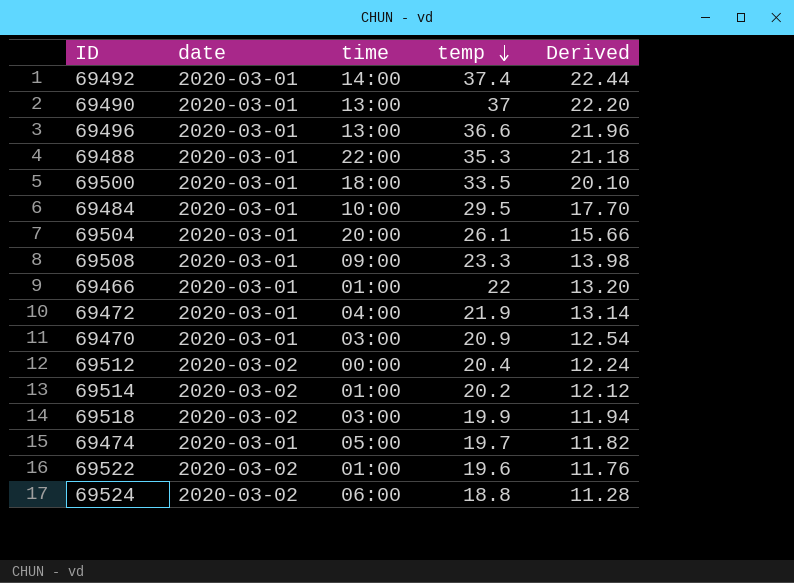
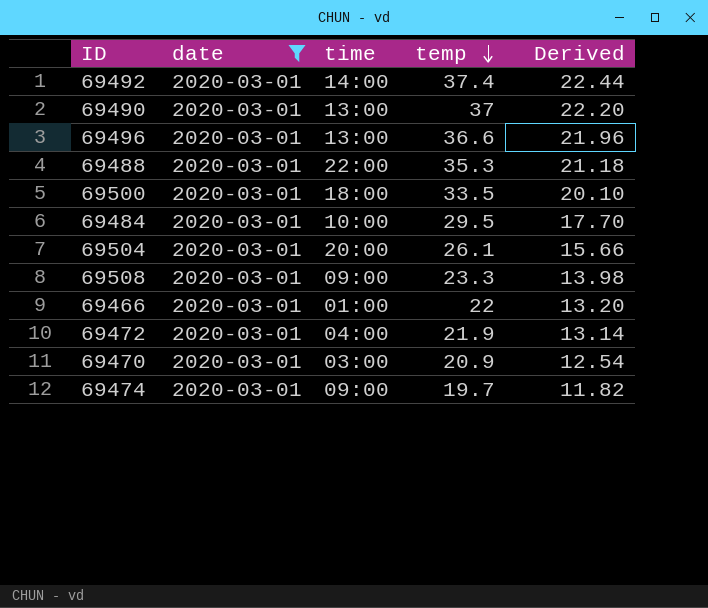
filter: none -> date = 2020-03-01
69474 | time: 05:00 -> 09:00

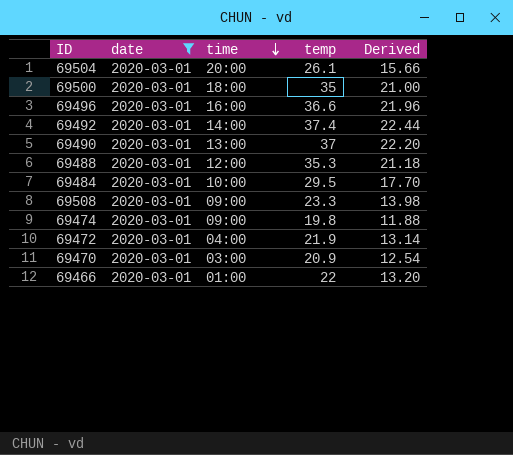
row order: temp descending -> time descending
69500 | temp: 33.5 -> 35
69500 | Derived: 20.10 -> 21.00
69496 | time: 13:00 -> 16:00
69488 | time: 22:00 -> 12:00
69474 | temp: 19.7 -> 19.8
69474 | Derived: 11.82 -> 11.88

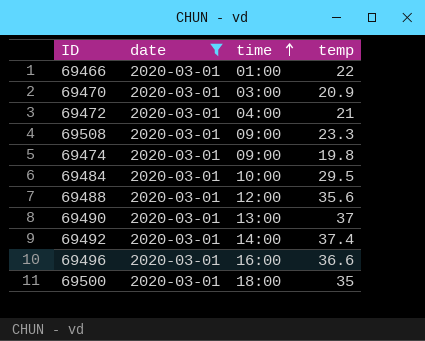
row order: time descending -> time ascending
column Derived | formula: [temp] * 0.6 -> none
row 69504: 2020-03-01 | 20:00 | 26.1 | 15.66 -> none
69472 | temp: 21.9 -> 21
69488 | temp: 35.3 -> 35.6

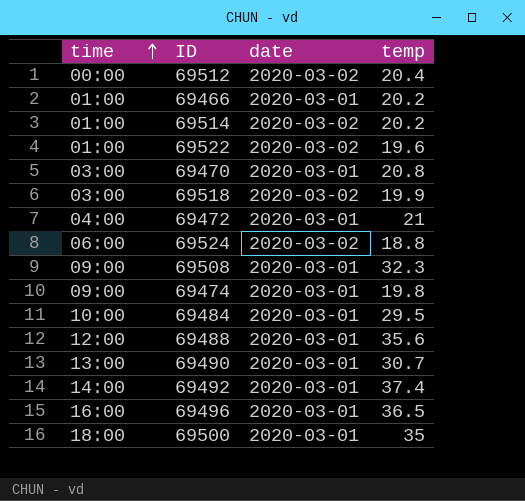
filter: date = 2020-03-01 -> none
column time | position: 3 -> 1
69466 | temp: 22 -> 20.2
69470 | temp: 20.9 -> 20.8
69508 | temp: 23.3 -> 32.3
69490 | temp: 37 -> 30.7
69496 | temp: 36.6 -> 36.5

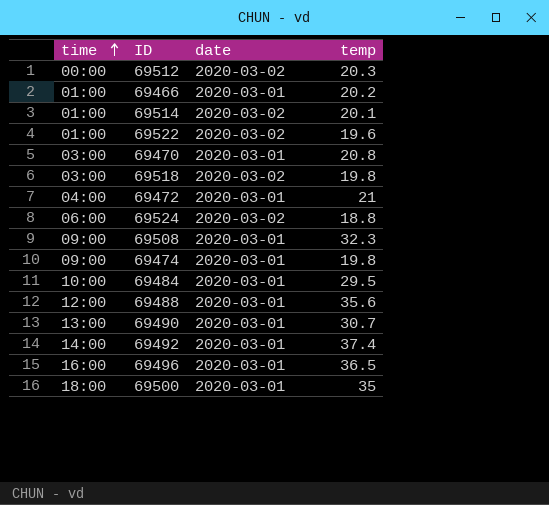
69512 | temp: 20.4 -> 20.3
69514 | temp: 20.2 -> 20.1
69518 | temp: 19.9 -> 19.8

